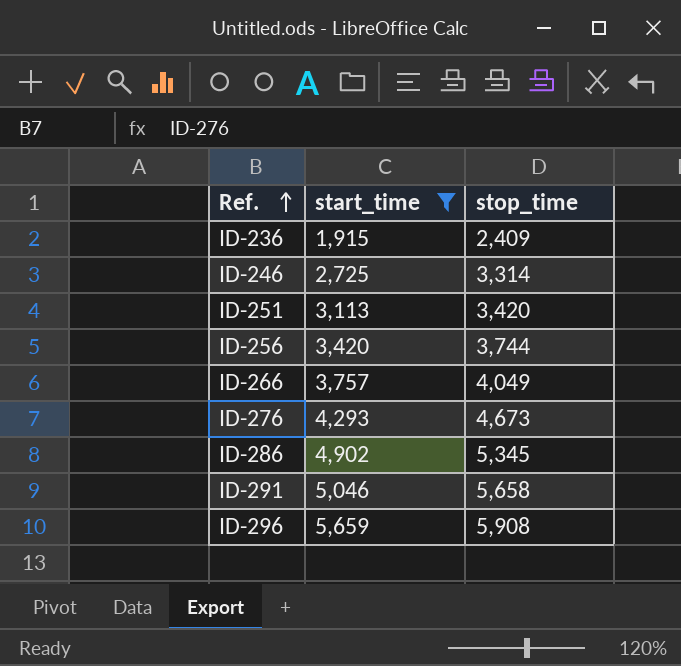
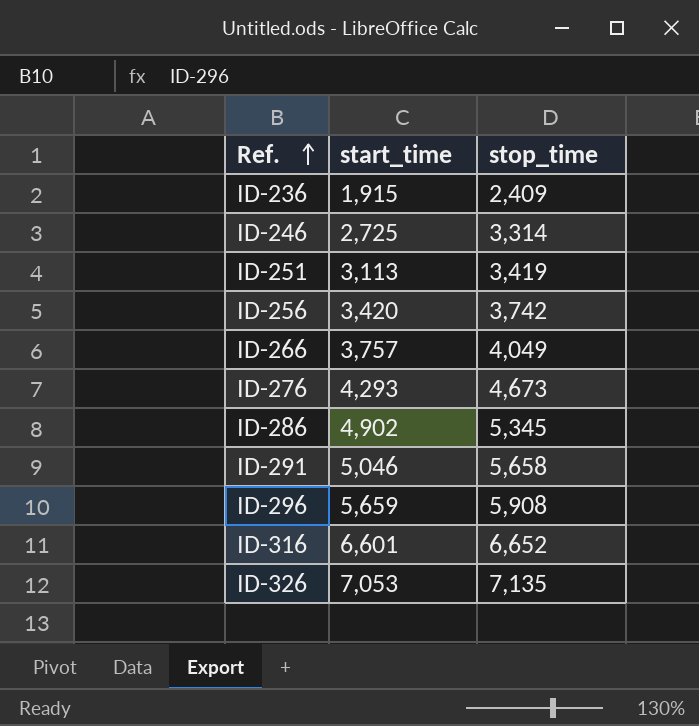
filter: start_time <= 5,659 -> none
ID-251 | stop_time: 3,420 -> 3,419
ID-256 | stop_time: 3,744 -> 3,742

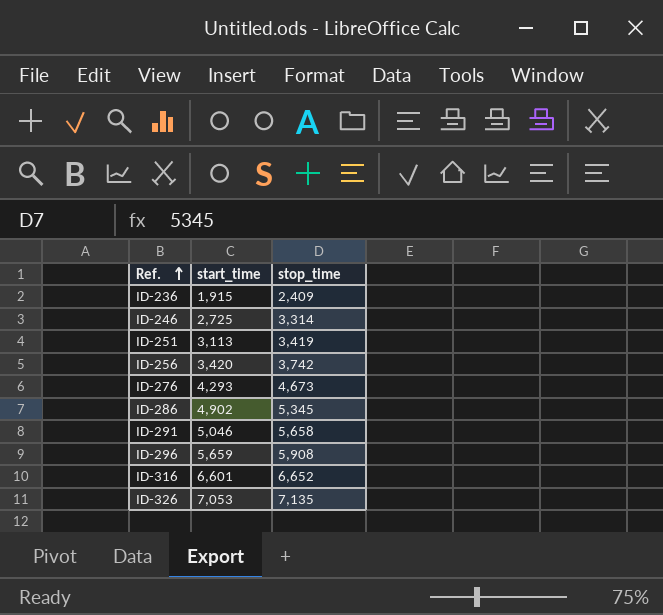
row ID-266: 3,757 | 4,049 -> none

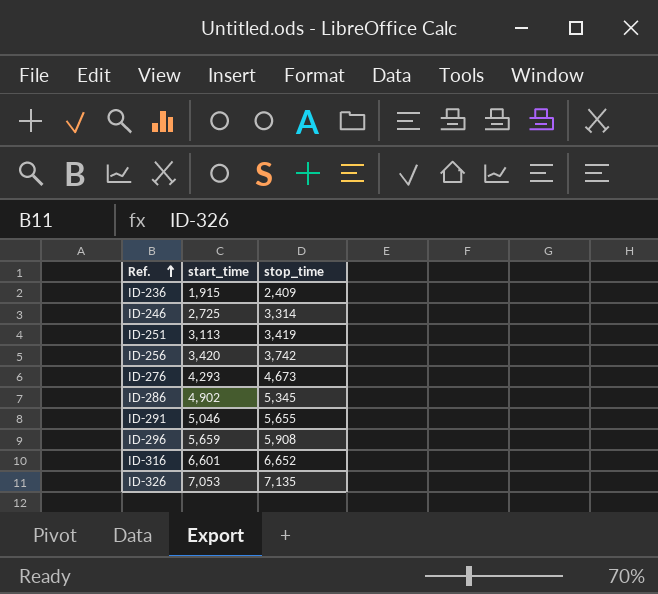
ID-291 | stop_time: 5,658 -> 5,655

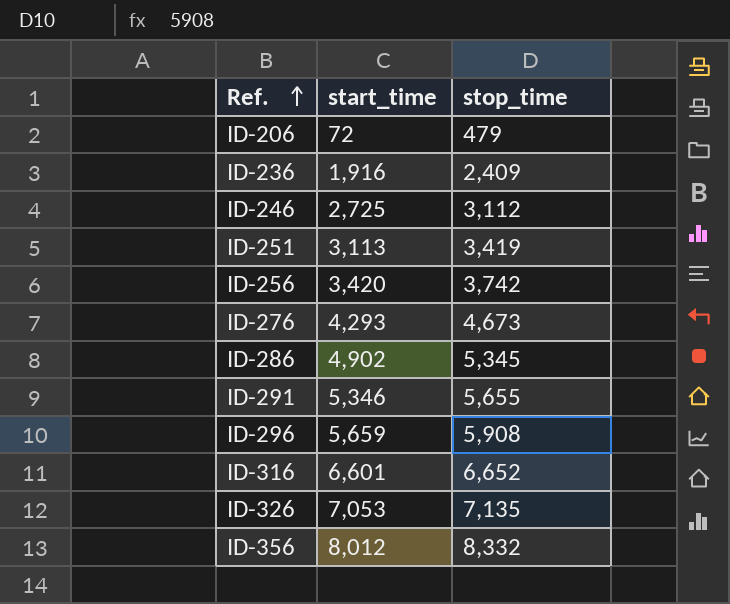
row ID-206: none -> 72 | 479
ID-236 | start_time: 1,915 -> 1,916
ID-246 | stop_time: 3,314 -> 3,112
ID-291 | start_time: 5,046 -> 5,346
row ID-356: none -> 8,012 | 8,332

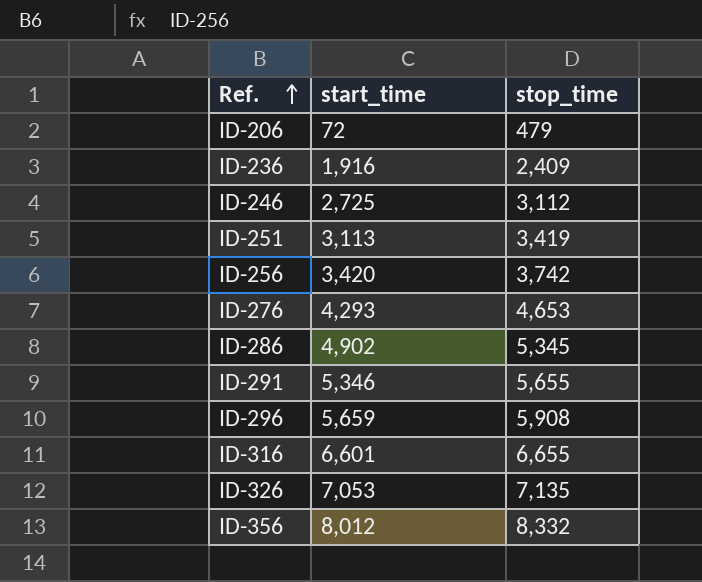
ID-276 | stop_time: 4,673 -> 4,653
ID-316 | stop_time: 6,652 -> 6,655

